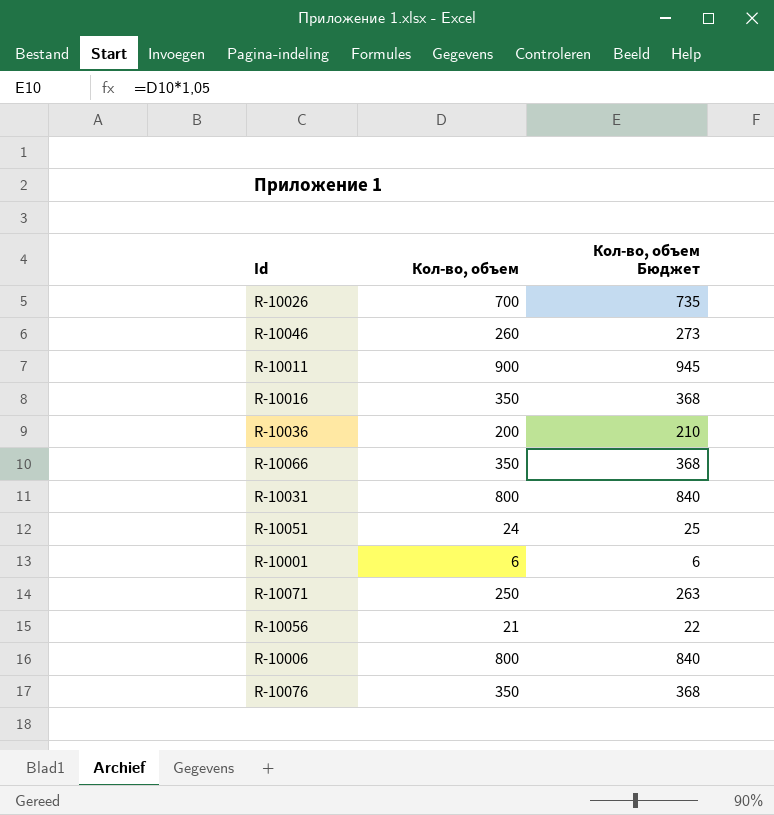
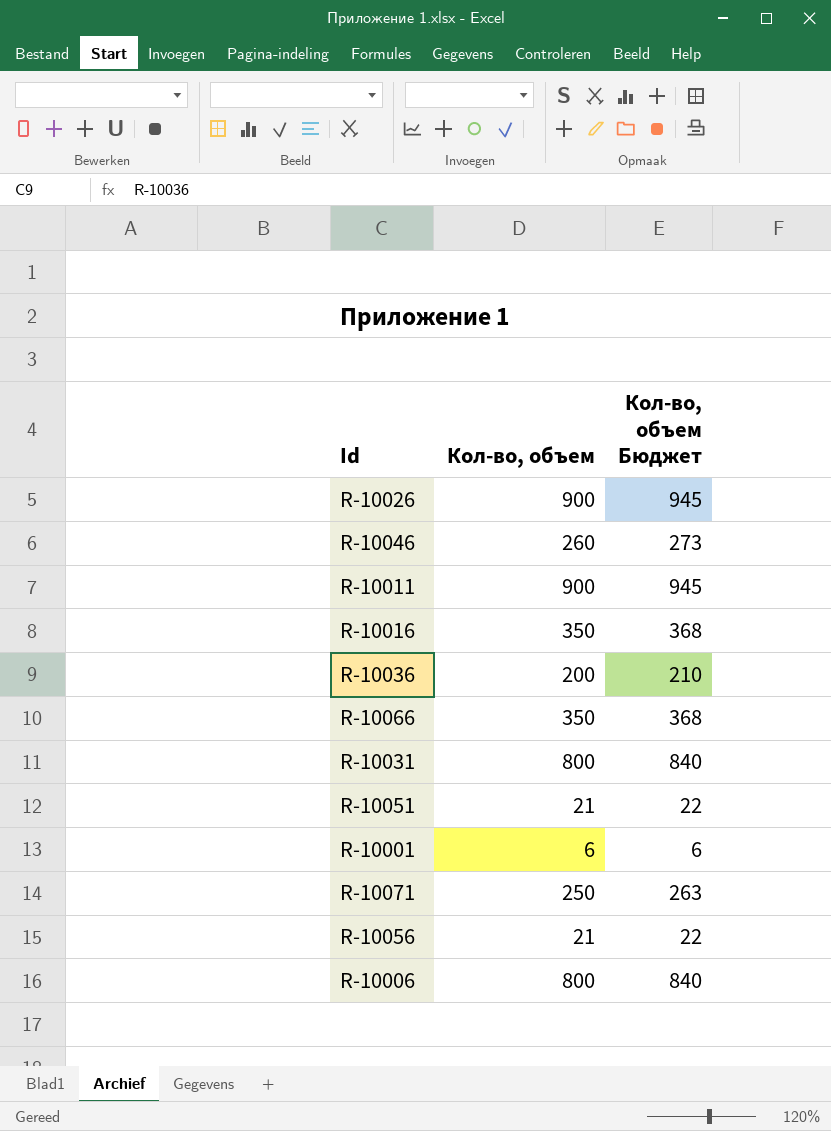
row R-10076: 350 | 368 -> none
R-10026 | Кол-во, объем: 700 -> 900
R-10026 | Кол-во, объем Бюджет: 735 -> 945
R-10051 | Кол-во, объем: 24 -> 21
R-10051 | Кол-во, объем Бюджет: 25 -> 22

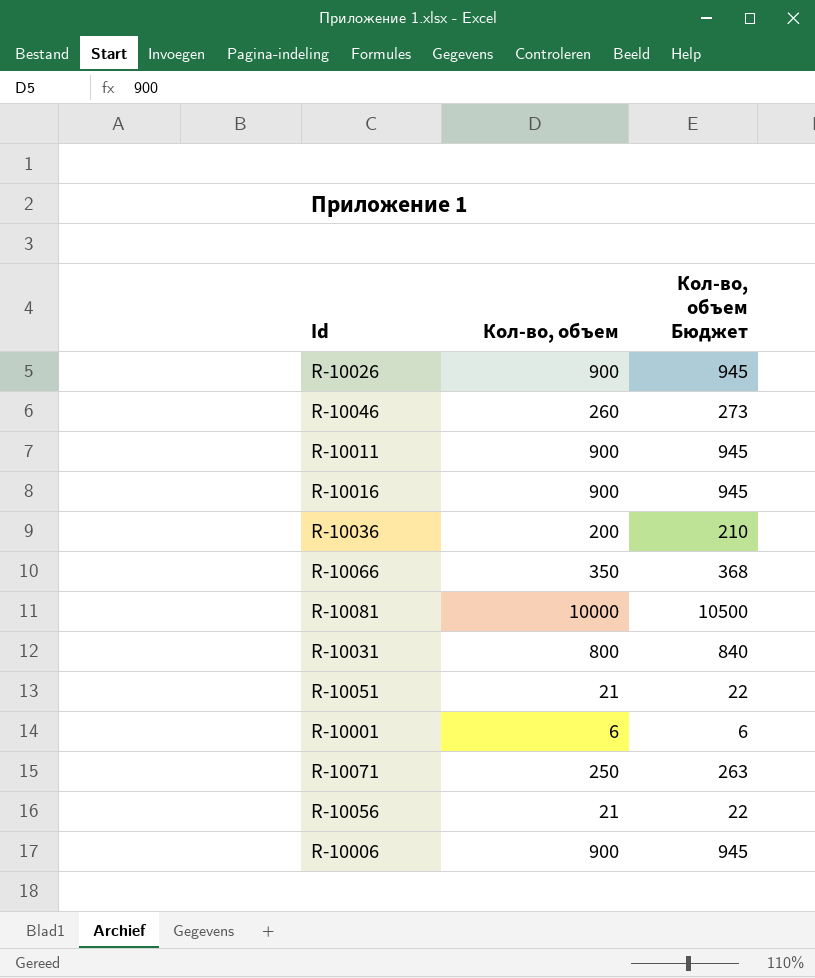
R-10016 | Кол-во, объем: 350 -> 900
R-10016 | Кол-во, объем Бюджет: 368 -> 945
row R-10081: none -> 10000 | 10500
R-10006 | Кол-во, объем: 800 -> 900
R-10006 | Кол-во, объем Бюджет: 840 -> 945

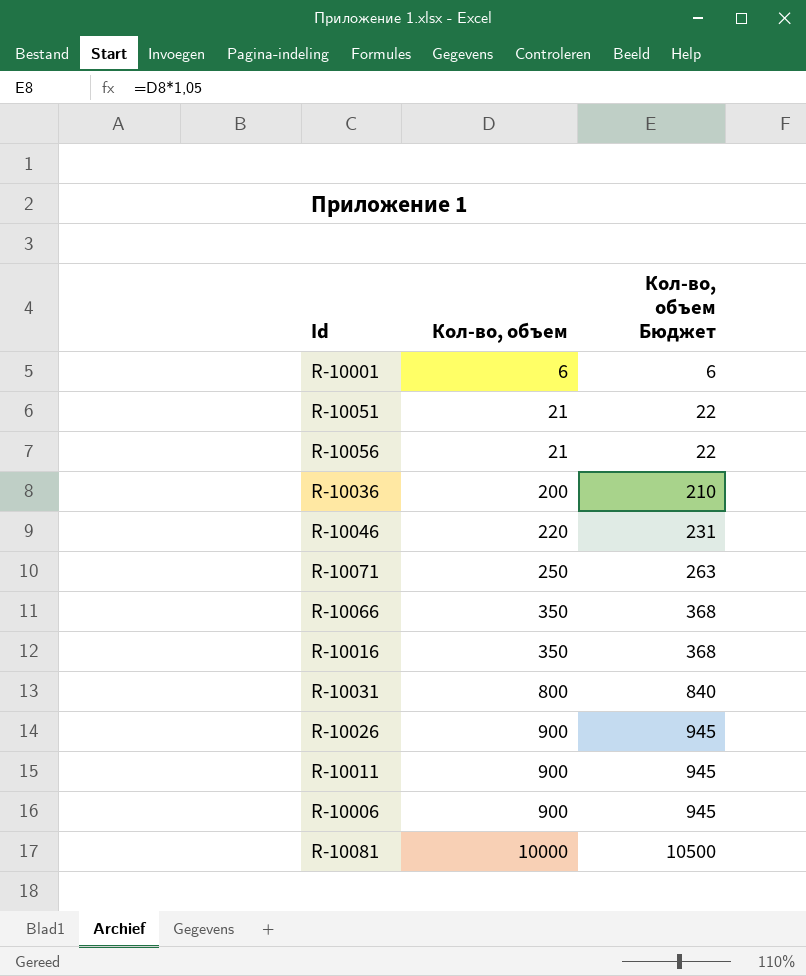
row order: none -> Кол-во, объем ascending
R-10046 | Кол-во, объем: 260 -> 220
R-10046 | Кол-во, объем Бюджет: 273 -> 231
R-10016 | Кол-во, объем: 900 -> 350
R-10016 | Кол-во, объем Бюджет: 945 -> 368

